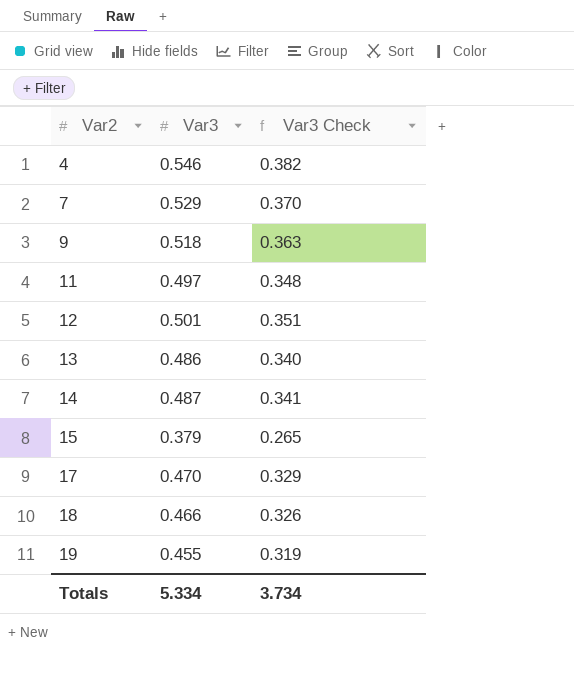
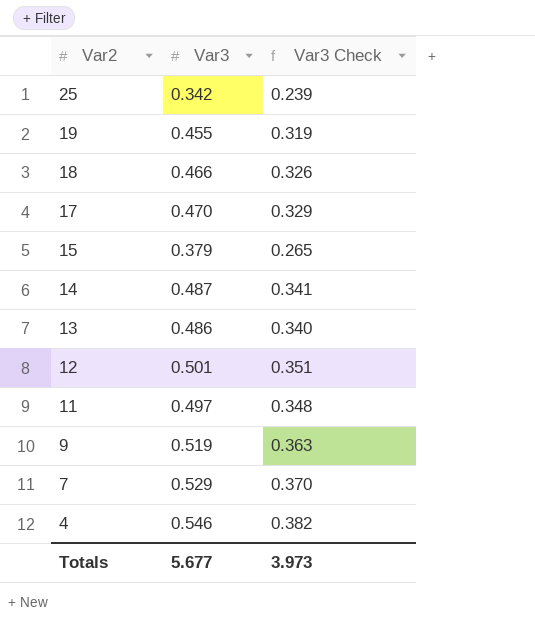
row order: Var2 ascending -> Var2 descending
row 25: none -> 0.342 | 0.239
9 | Var3: 0.518 -> 0.519
Totals | Var3: 5.334 -> 5.677
Totals | Var3 Check: 3.734 -> 3.973

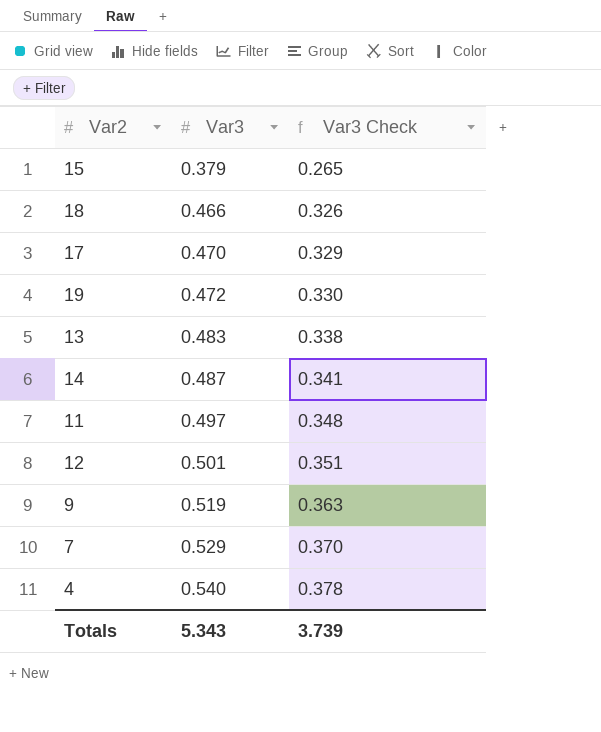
row order: Var2 descending -> Var3 ascending
row 25: 0.342 | 0.239 -> none
19 | Var3: 0.455 -> 0.472
19 | Var3 Check: 0.319 -> 0.330
13 | Var3: 0.486 -> 0.483
13 | Var3 Check: 0.340 -> 0.338
4 | Var3: 0.546 -> 0.540
4 | Var3 Check: 0.382 -> 0.378
Totals | Var3: 5.677 -> 5.343
Totals | Var3 Check: 3.973 -> 3.739

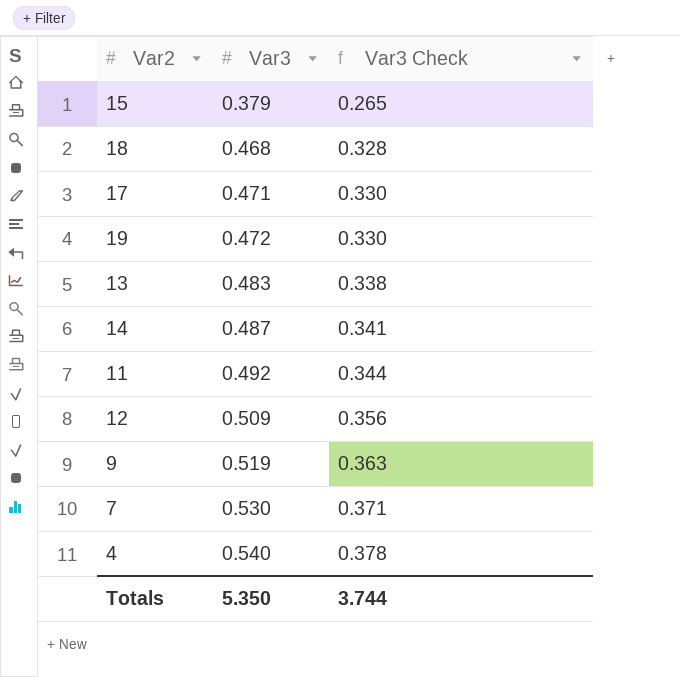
18 | Var3: 0.466 -> 0.468
18 | Var3 Check: 0.326 -> 0.328
17 | Var3: 0.470 -> 0.471
17 | Var3 Check: 0.329 -> 0.330
11 | Var3: 0.497 -> 0.492
11 | Var3 Check: 0.348 -> 0.344
12 | Var3: 0.501 -> 0.509
12 | Var3 Check: 0.351 -> 0.356
7 | Var3: 0.529 -> 0.530
7 | Var3 Check: 0.370 -> 0.371
Totals | Var3: 5.343 -> 5.350
Totals | Var3 Check: 3.739 -> 3.744

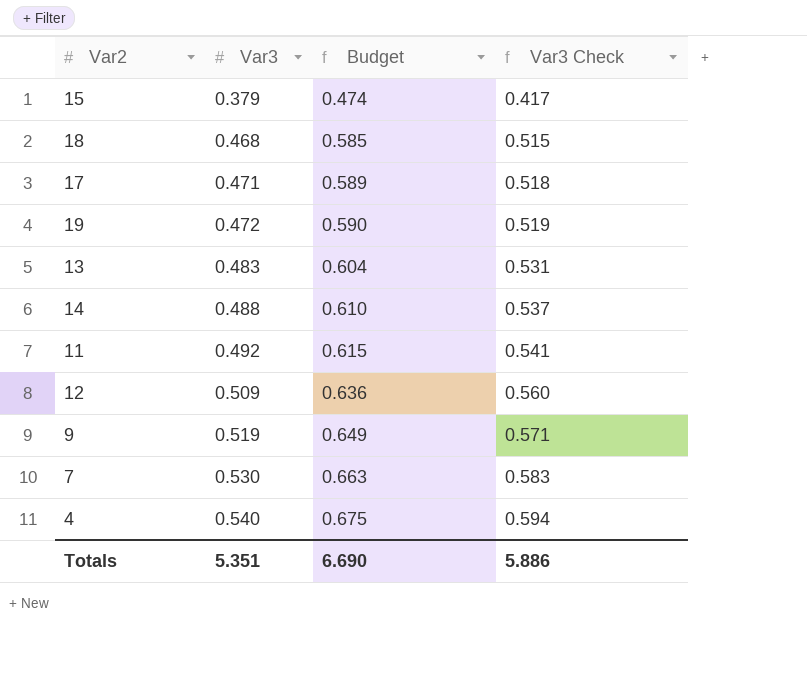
column Budget | formula: none -> [Var3] * 1.25
column Var3 Check | formula: [Var3] * 0.7 -> [Var3] * 1.1
14 | Var3: 0.487 -> 0.488
Totals | Var3: 5.350 -> 5.351
Totals | Var3 Check: 3.744 -> 5.886

